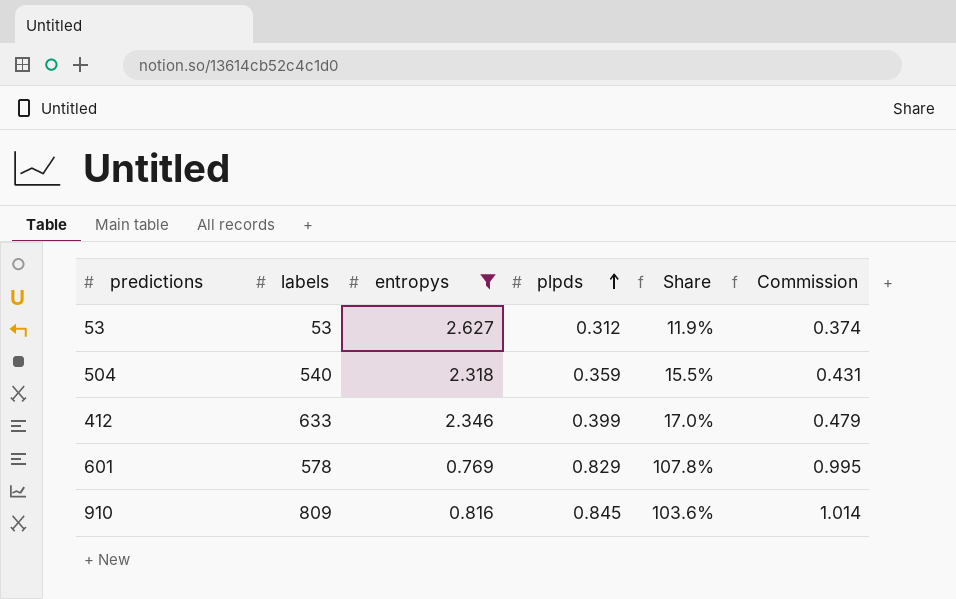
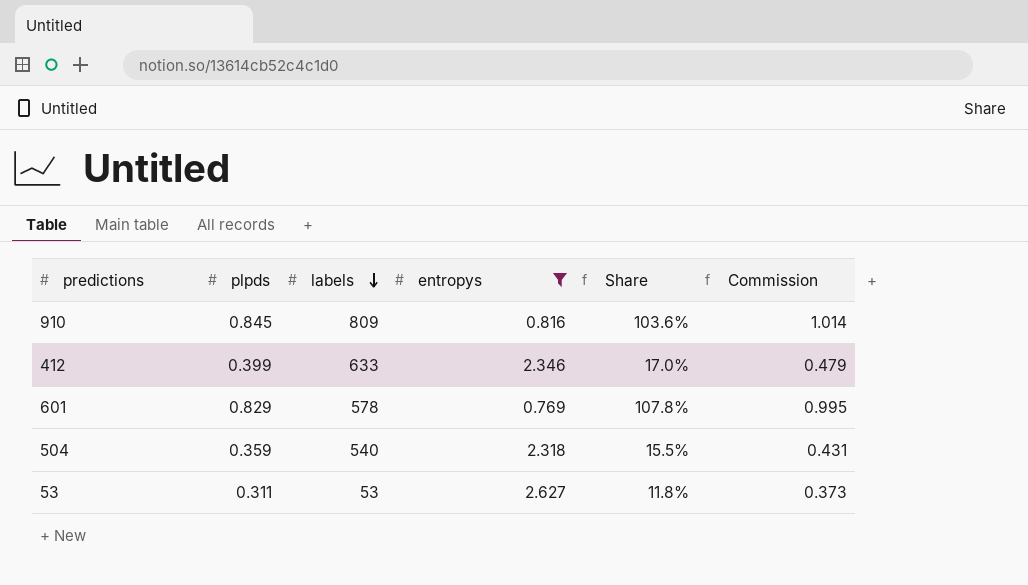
row order: plpds ascending -> labels descending
column plpds | position: 4 -> 2
53 | plpds: 0.312 -> 0.311
53 | Share: 11.9% -> 11.8%
53 | Commission: 0.374 -> 0.373

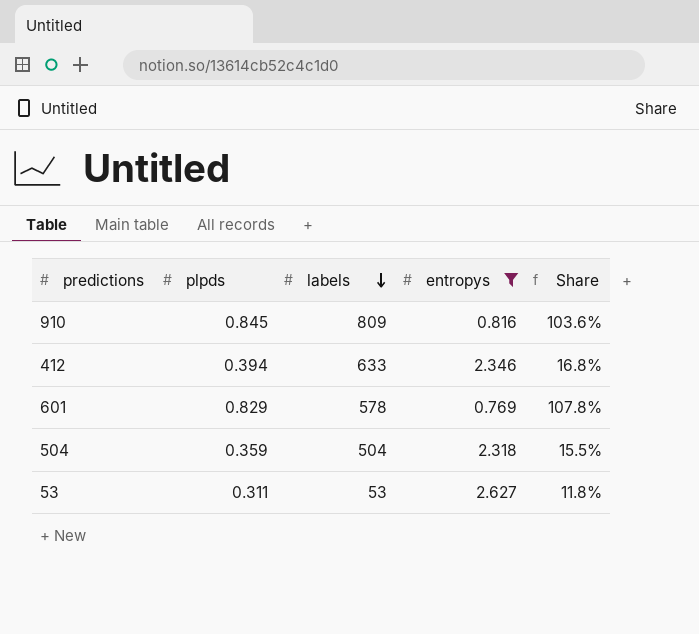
column Commission | formula: [plpds] * 1.2 -> none
412 | plpds: 0.399 -> 0.394
412 | Share: 17.0% -> 16.8%
504 | labels: 540 -> 504

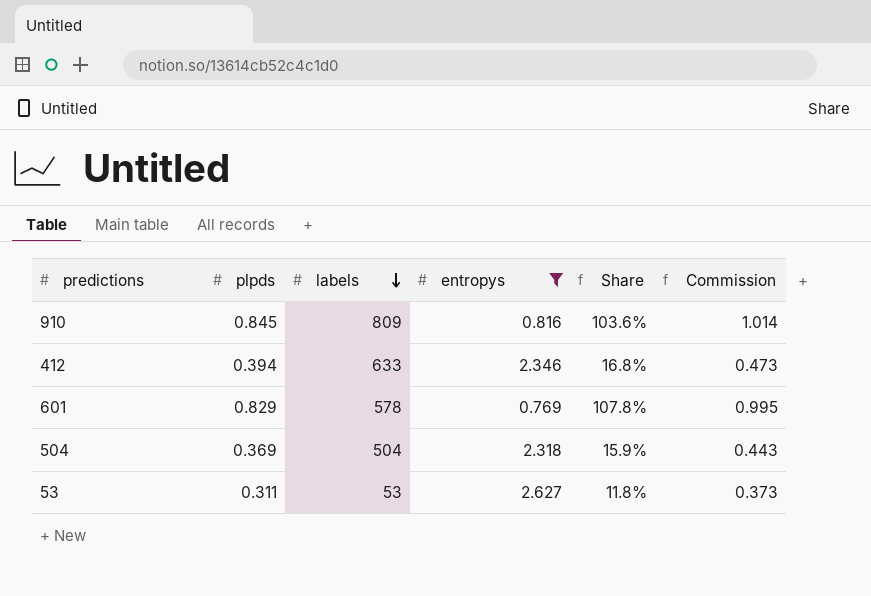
column Commission | formula: none -> [plpds] * 1.2
504 | plpds: 0.359 -> 0.369
504 | Share: 15.5% -> 15.9%

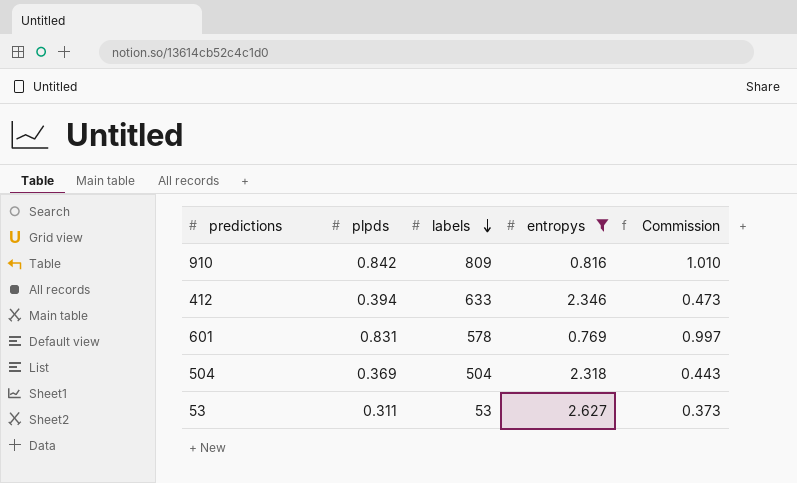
column Share | formula: [plpds] / [entropys] -> none
910 | plpds: 0.845 -> 0.842
910 | Commission: 1.014 -> 1.010
601 | plpds: 0.829 -> 0.831
601 | Commission: 0.995 -> 0.997

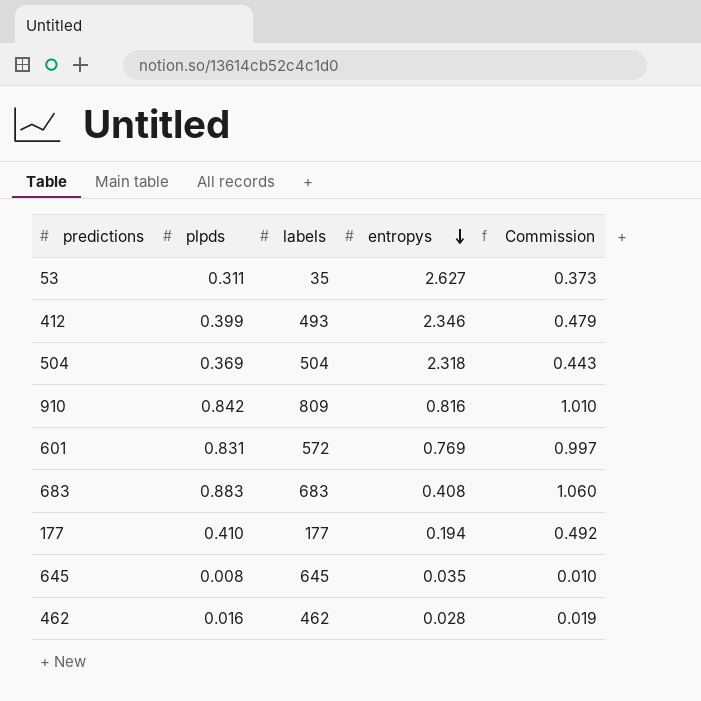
filter: entropys >= 0.769 -> none
row order: labels descending -> entropys descending
53 | labels: 53 -> 35
412 | plpds: 0.394 -> 0.399
412 | labels: 633 -> 493
412 | Commission: 0.473 -> 0.479
601 | labels: 578 -> 572

